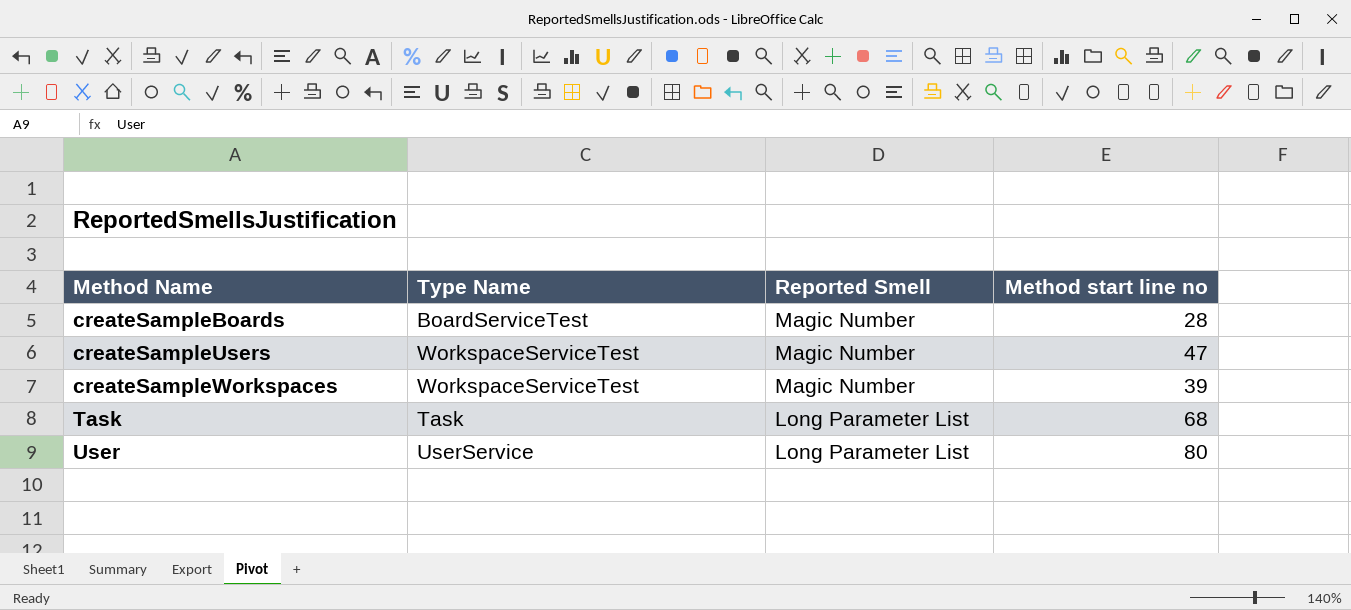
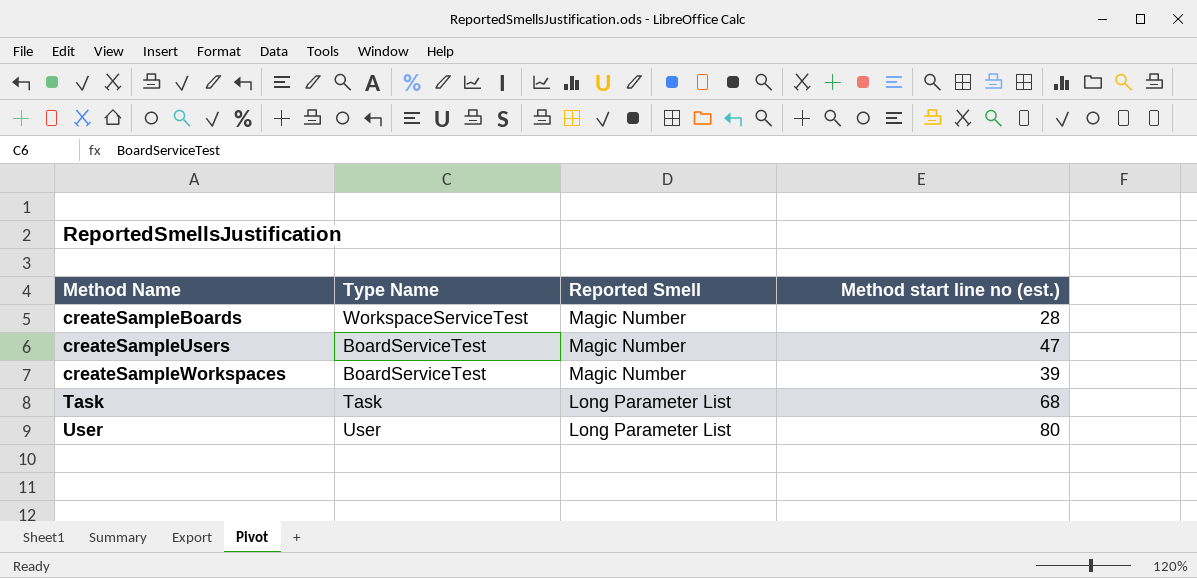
column name: Method start line no -> Method start line no (est.)
createSampleBoards | Type Name: BoardServiceTest -> WorkspaceServiceTest
createSampleUsers | Type Name: WorkspaceServiceTest -> BoardServiceTest
createSampleWorkspaces | Type Name: WorkspaceServiceTest -> BoardServiceTest
User | Type Name: UserService -> User

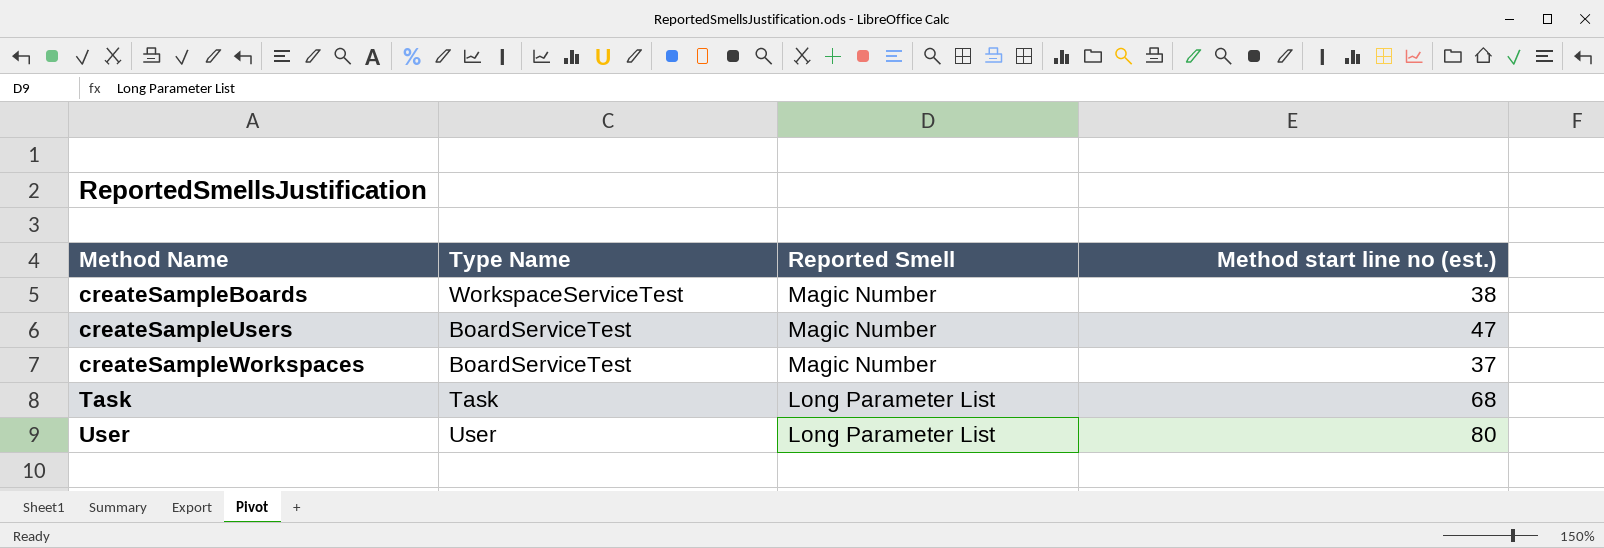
createSampleBoards | Method start line no (est.): 28 -> 38
createSampleWorkspaces | Method start line no (est.): 39 -> 37

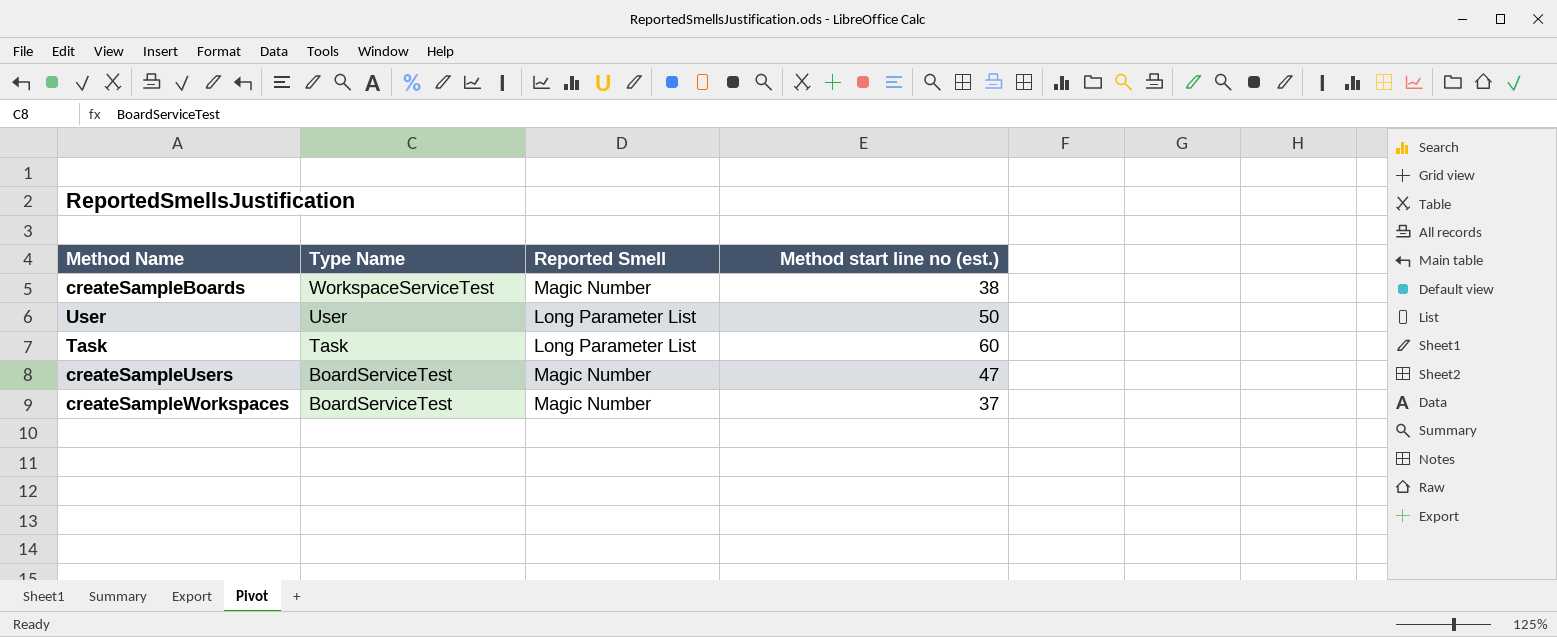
row order: Method Name ascending -> Type Name descending
User | Method start line no (est.): 80 -> 50
Task | Method start line no (est.): 68 -> 60

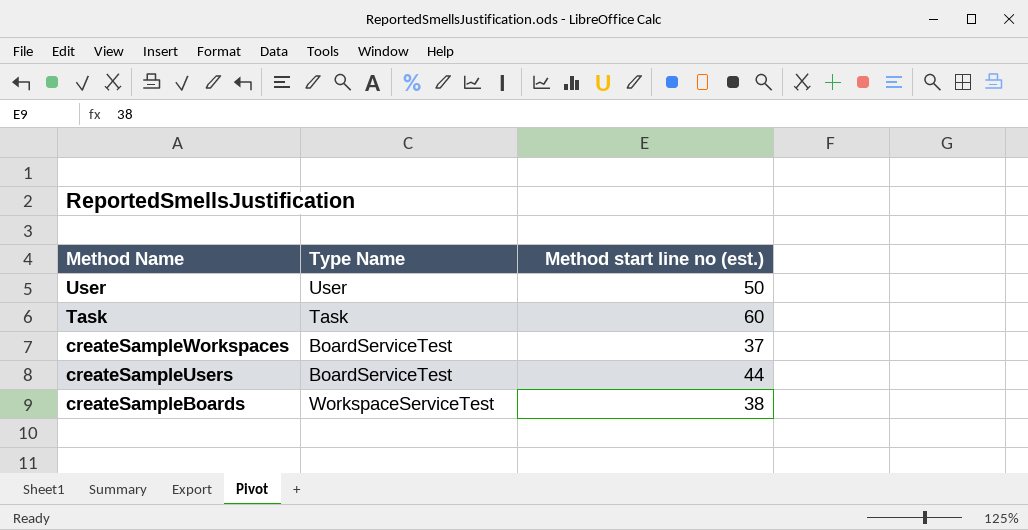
row order: Type Name descending -> Method Name descending
column Reported Smell | position: 3 -> none
createSampleUsers | Method start line no (est.): 47 -> 44

